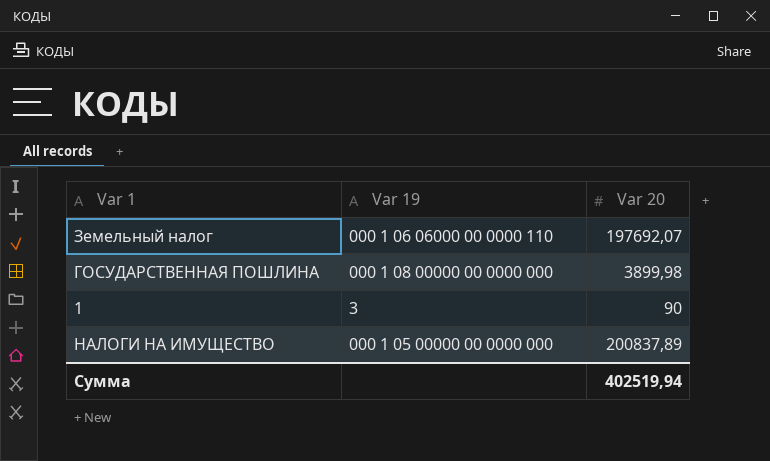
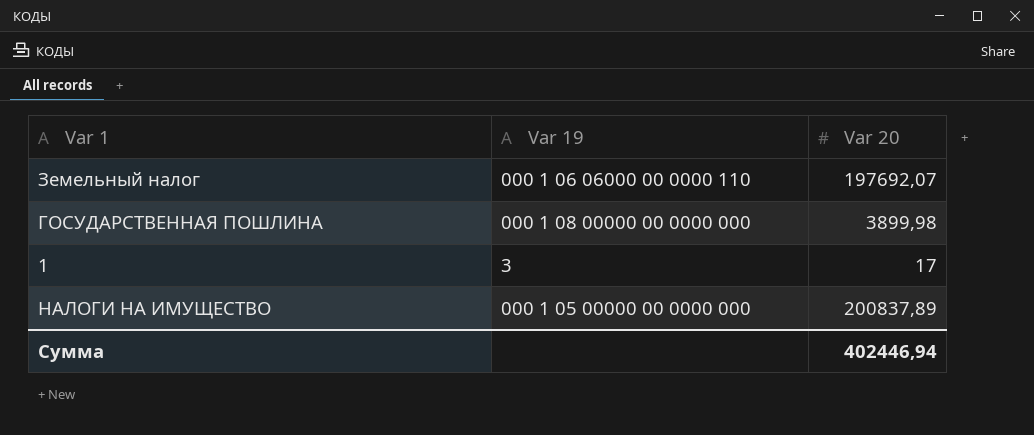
1 | Var 20: 90 -> 17
Сумма | Var 20: 402519,94 -> 402446,94

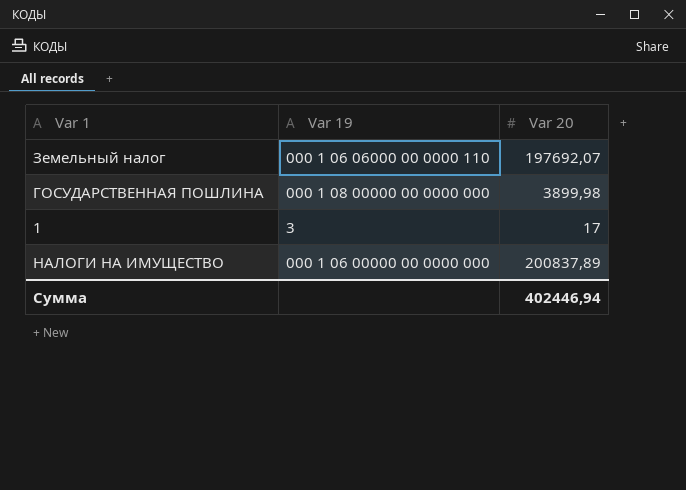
НАЛОГИ НА ИМУЩЕСТВО | Var 19: 000 1 05 00000 00 0000 000 -> 000 1 06 00000 00 0000 000

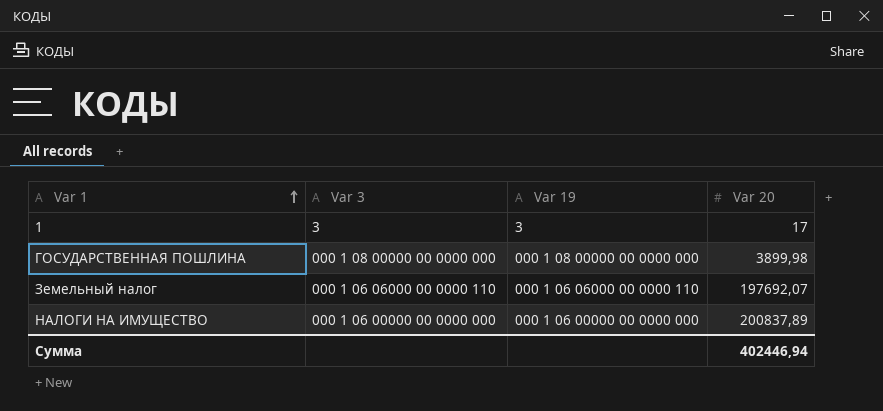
row order: none -> Var 1 ascending
column Var 3 | position: none -> 2

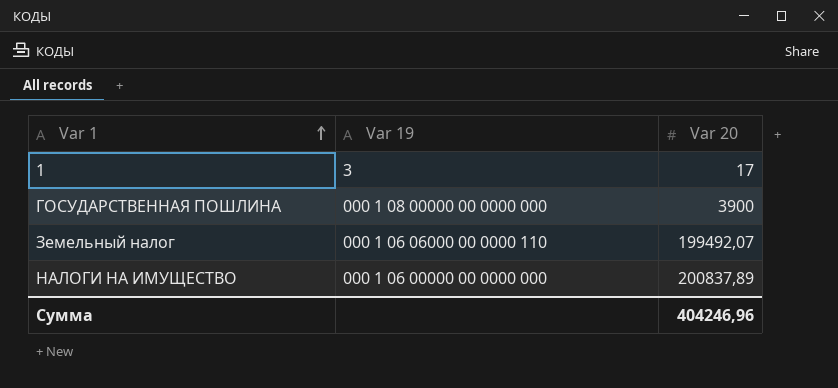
column Var 3 | position: 2 -> none
ГОСУДАРСТВЕННАЯ ПОШЛИНА | Var 20: 3899,98 -> 3900
Земельный налог | Var 20: 197692,07 -> 199492,07
Сумма | Var 20: 402446,94 -> 404246,96

